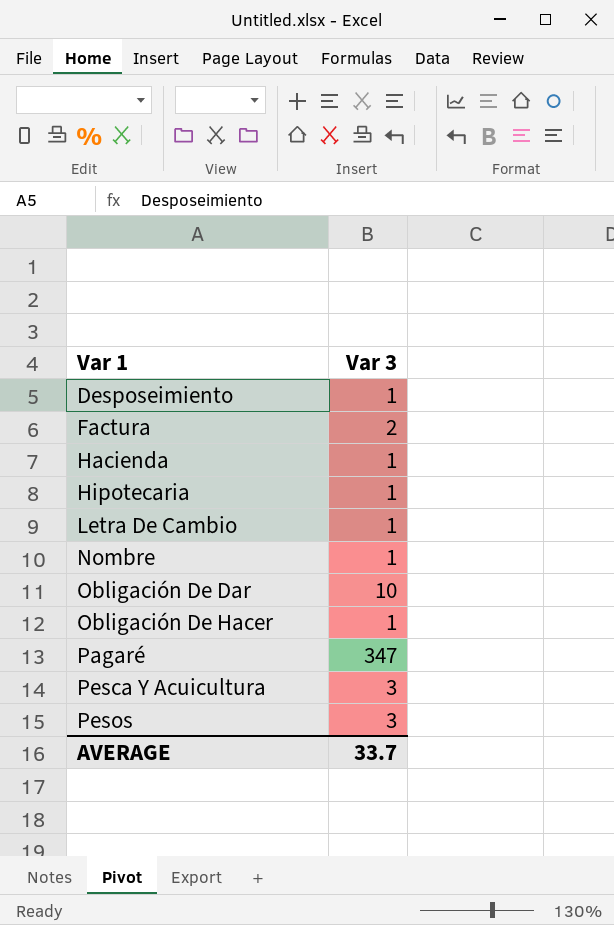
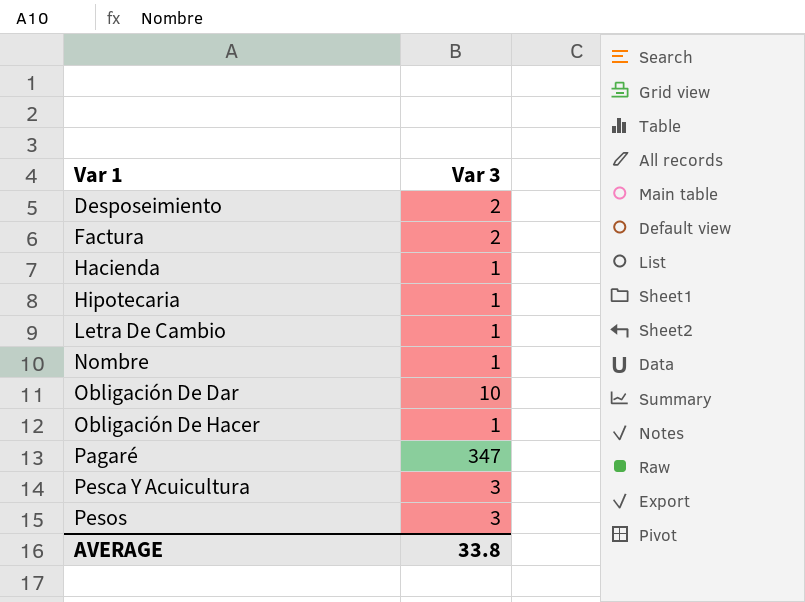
Desposeimiento | Var 3: 1 -> 2
AVERAGE | Var 3: 33.7 -> 33.8

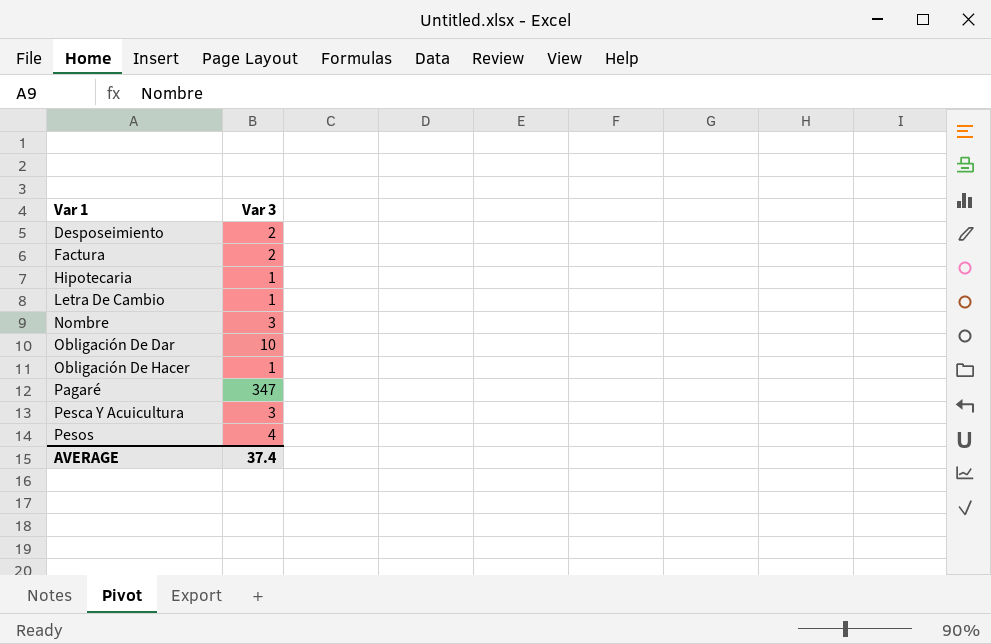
row Hacienda: 1 -> none
Nombre | Var 3: 1 -> 3
Pesos | Var 3: 3 -> 4
AVERAGE | Var 3: 33.8 -> 37.4

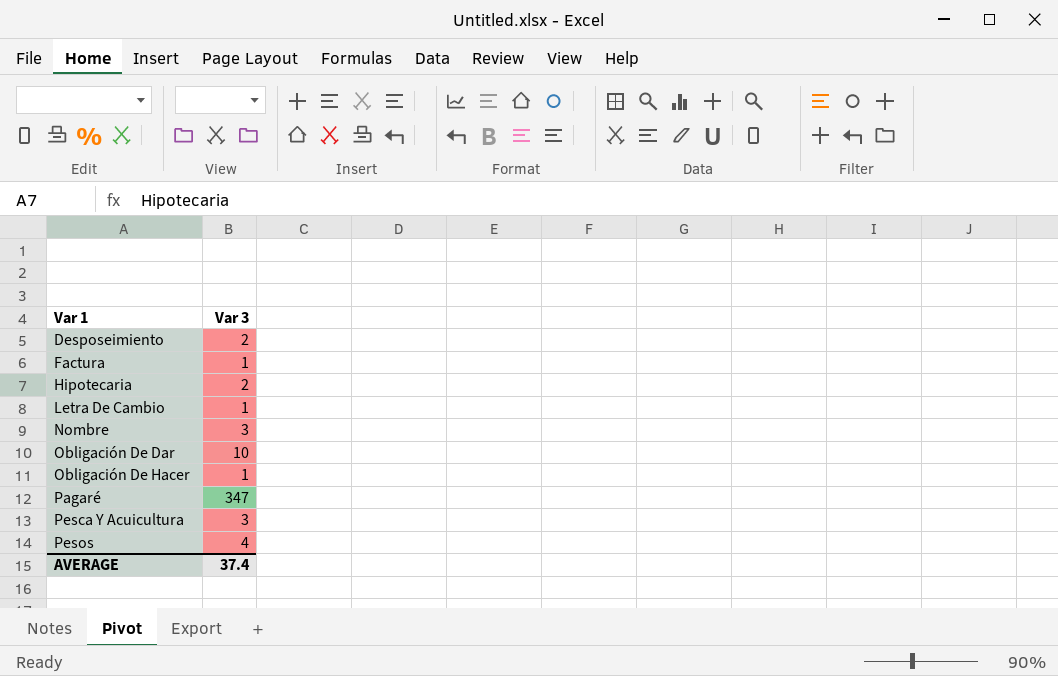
Factura | Var 3: 2 -> 1
Hipotecaria | Var 3: 1 -> 2

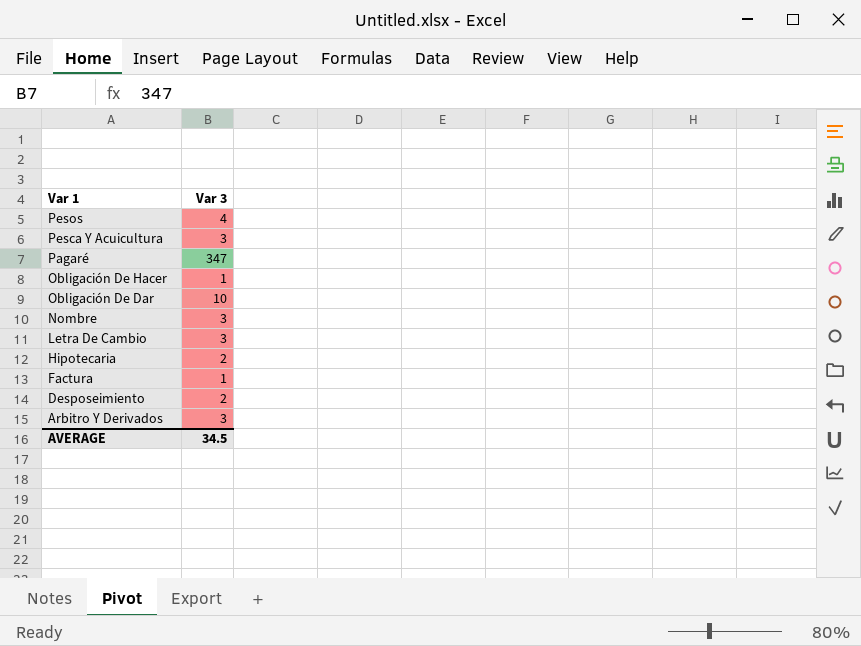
row order: Var 1 ascending -> Var 1 descending
Letra De Cambio | Var 3: 1 -> 3
row Arbitro Y Derivados: none -> 3
AVERAGE | Var 3: 37.4 -> 34.5

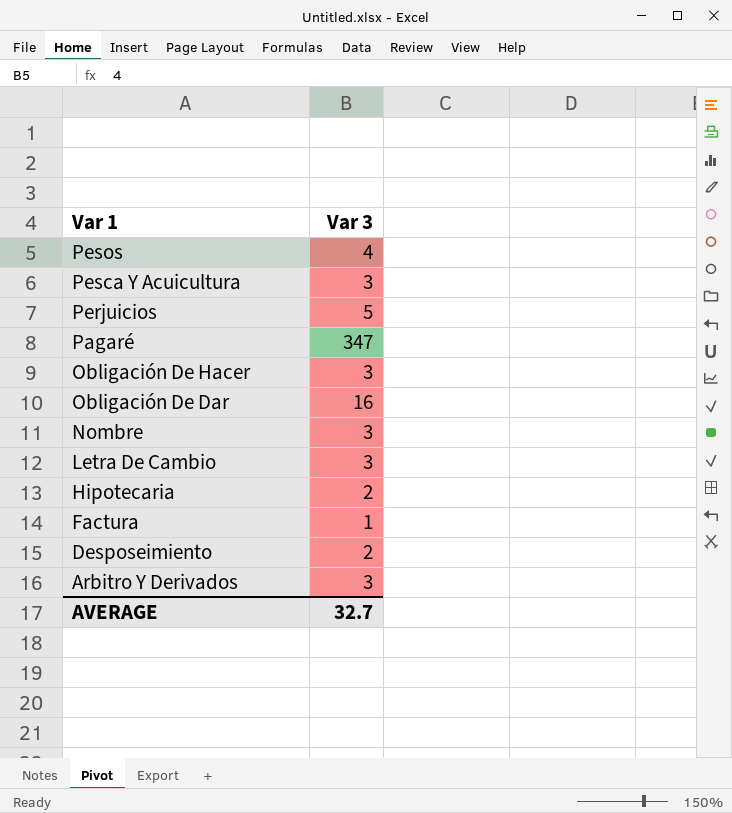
row Perjuicios: none -> 5
Obligación De Hacer | Var 3: 1 -> 3
Obligación De Dar | Var 3: 10 -> 16
AVERAGE | Var 3: 34.5 -> 32.7

